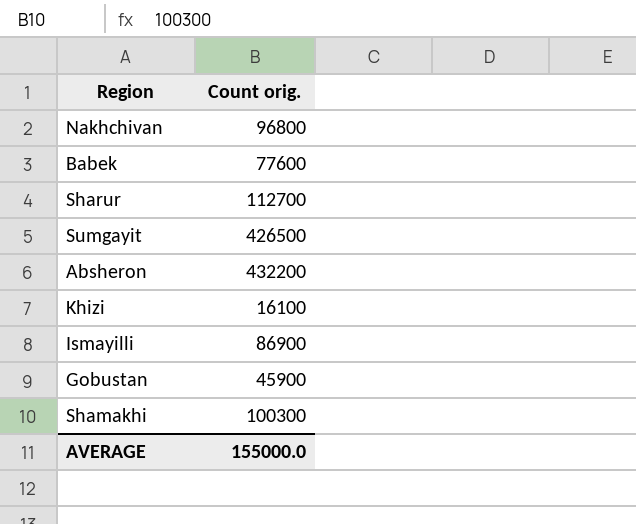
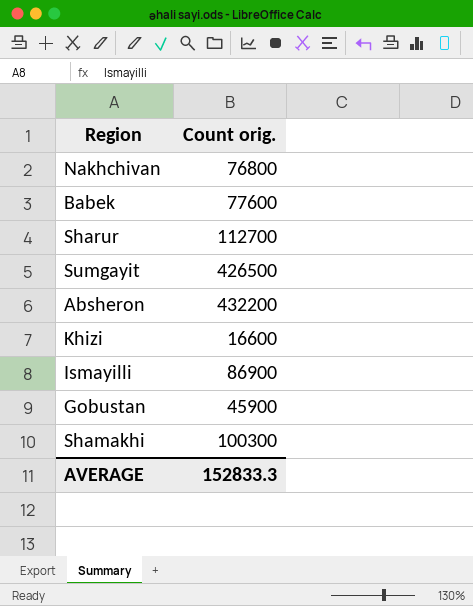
Nakhchivan | Count orig.: 96800 -> 76800
Khizi | Count orig.: 16100 -> 16600
AVERAGE | Count orig.: 155000.0 -> 152833.3

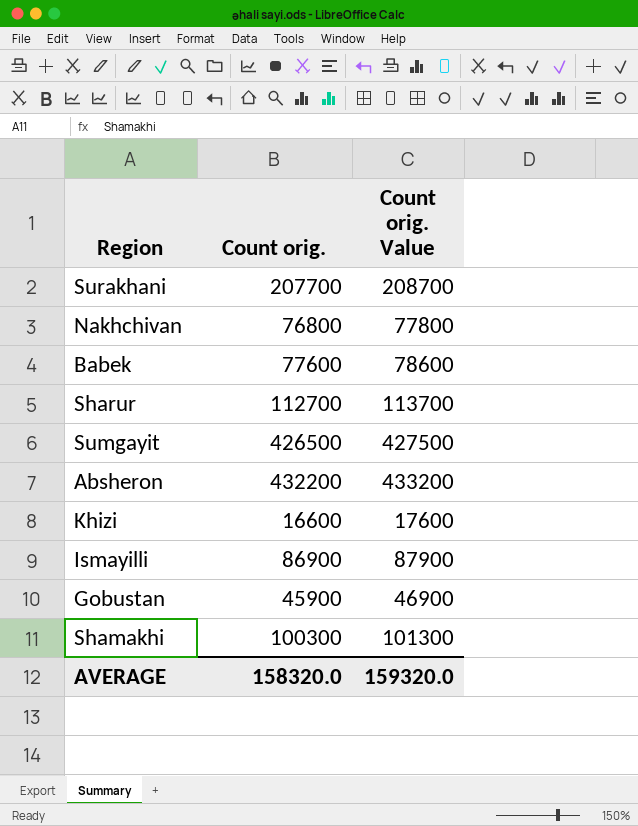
column Count orig. Value | formula: none -> [Count orig.] + 1000
row Surakhani: none -> 207700 | 208700
AVERAGE | Count orig.: 152833.3 -> 158320.0

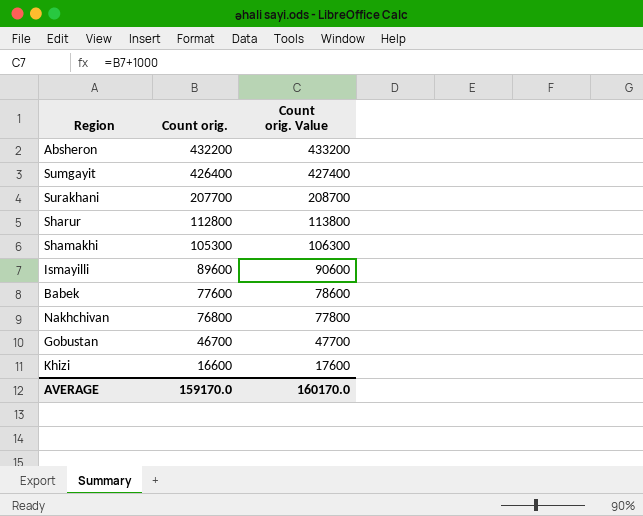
row order: none -> Count orig. descending
Sumgayit | Count orig.: 426500 -> 426400
Sumgayit | Count orig. Value: 427500 -> 427400
Sharur | Count orig.: 112700 -> 112800
Sharur | Count orig. Value: 113700 -> 113800
Shamakhi | Count orig.: 100300 -> 105300
Shamakhi | Count orig. Value: 101300 -> 106300
Ismayilli | Count orig.: 86900 -> 89600
Ismayilli | Count orig. Value: 87900 -> 90600
Gobustan | Count orig.: 45900 -> 46700
Gobustan | Count orig. Value: 46900 -> 47700
AVERAGE | Count orig.: 158320.0 -> 159170.0
AVERAGE | Count orig. Value: 159320.0 -> 160170.0

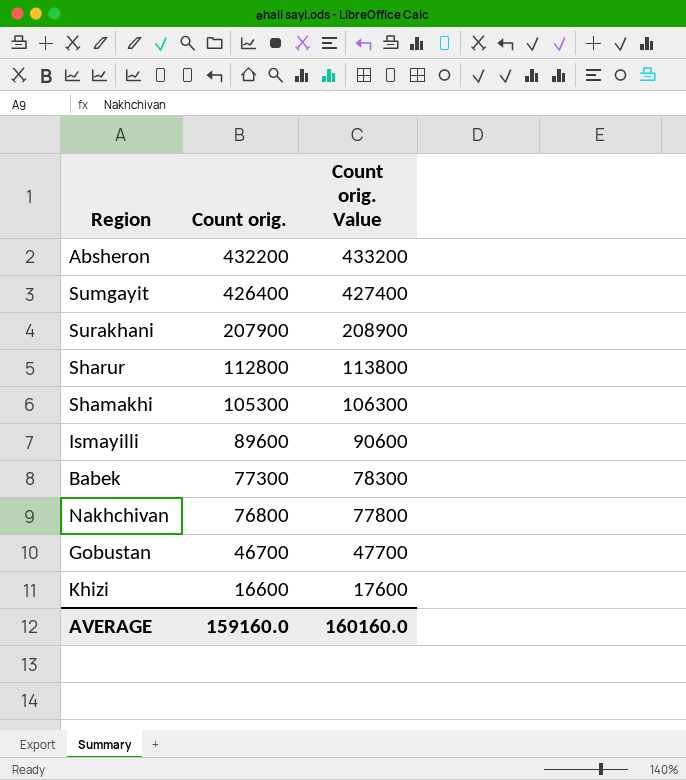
Surakhani | Count orig.: 207700 -> 207900
Surakhani | Count orig. Value: 208700 -> 208900
Babek | Count orig.: 77600 -> 77300
Babek | Count orig. Value: 78600 -> 78300
AVERAGE | Count orig.: 159170.0 -> 159160.0
AVERAGE | Count orig. Value: 160170.0 -> 160160.0

